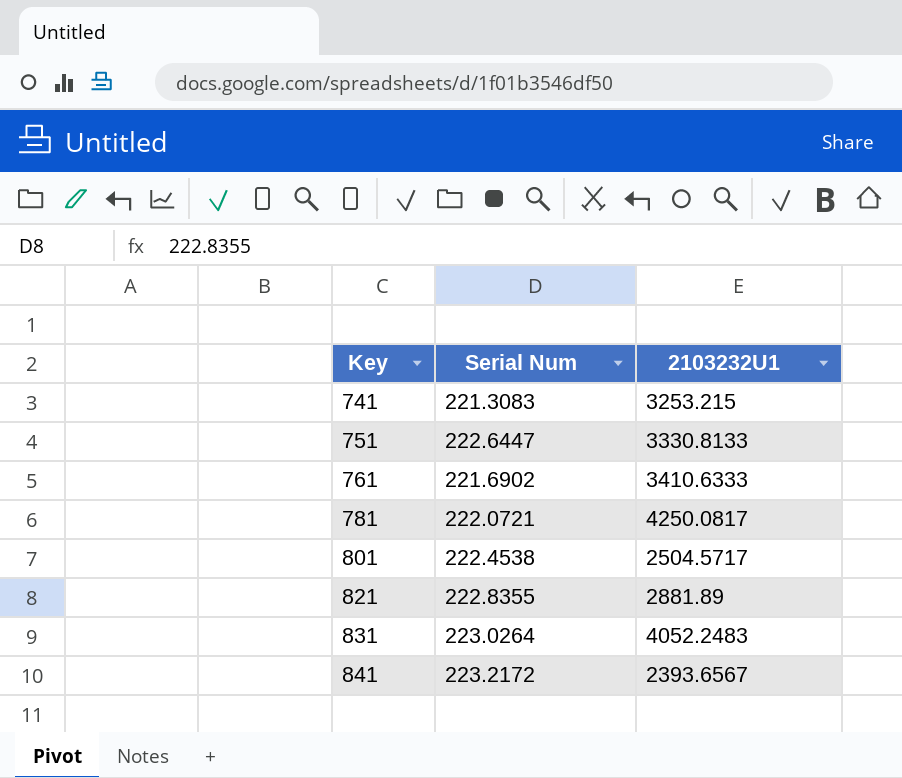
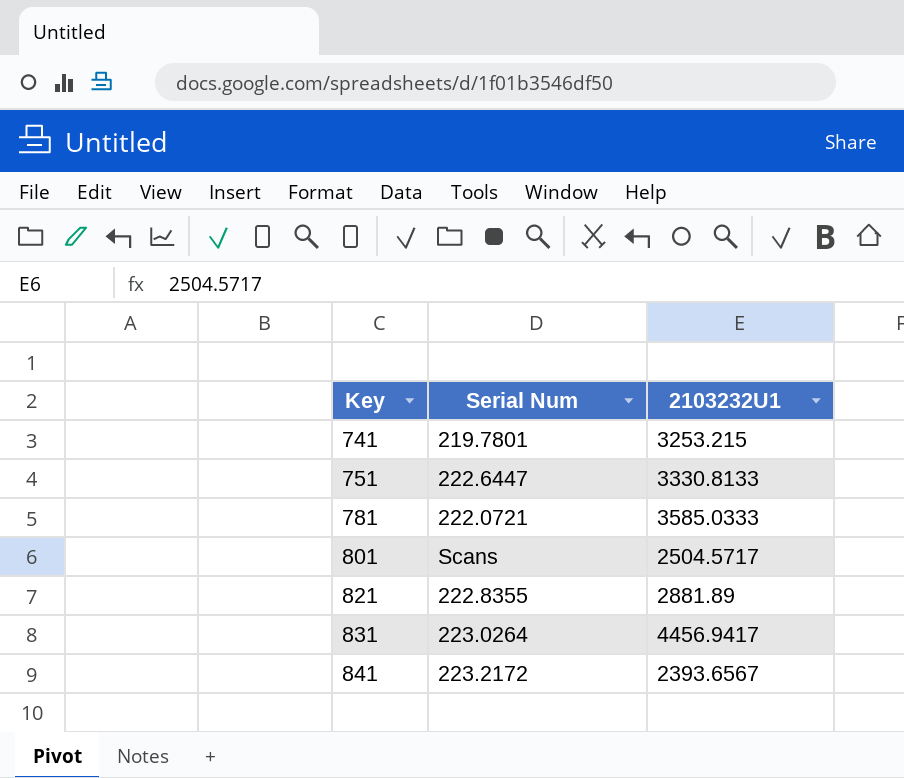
row 761: 221.6902 | 3410.6333 -> none
741 | Serial Num: 221.3083 -> 219.7801
781 | 2103232U1: 4250.0817 -> 3585.0333
801 | Serial Num: 222.4538 -> Scans
831 | 2103232U1: 4052.2483 -> 4456.9417

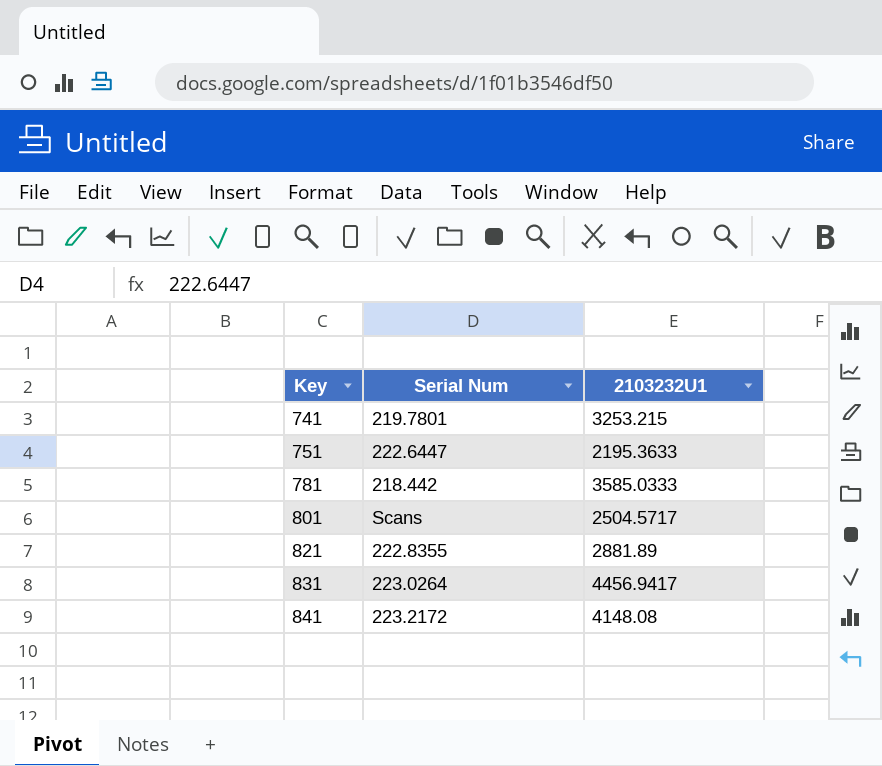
751 | 2103232U1: 3330.8133 -> 2195.3633
781 | Serial Num: 222.0721 -> 218.442
841 | 2103232U1: 2393.6567 -> 4148.08

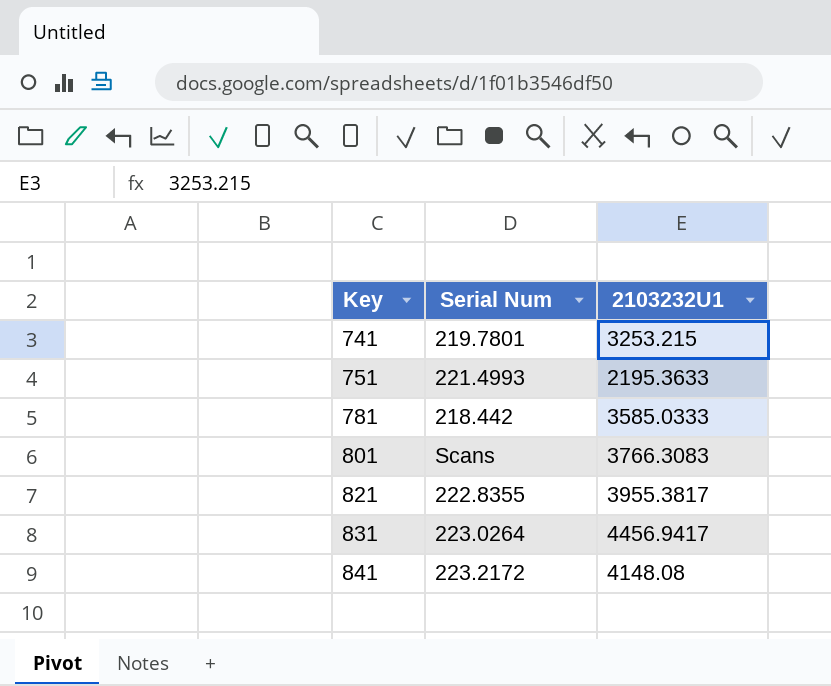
751 | Serial Num: 222.6447 -> 221.4993
801 | 2103232U1: 2504.5717 -> 3766.3083
821 | 2103232U1: 2881.89 -> 3955.3817

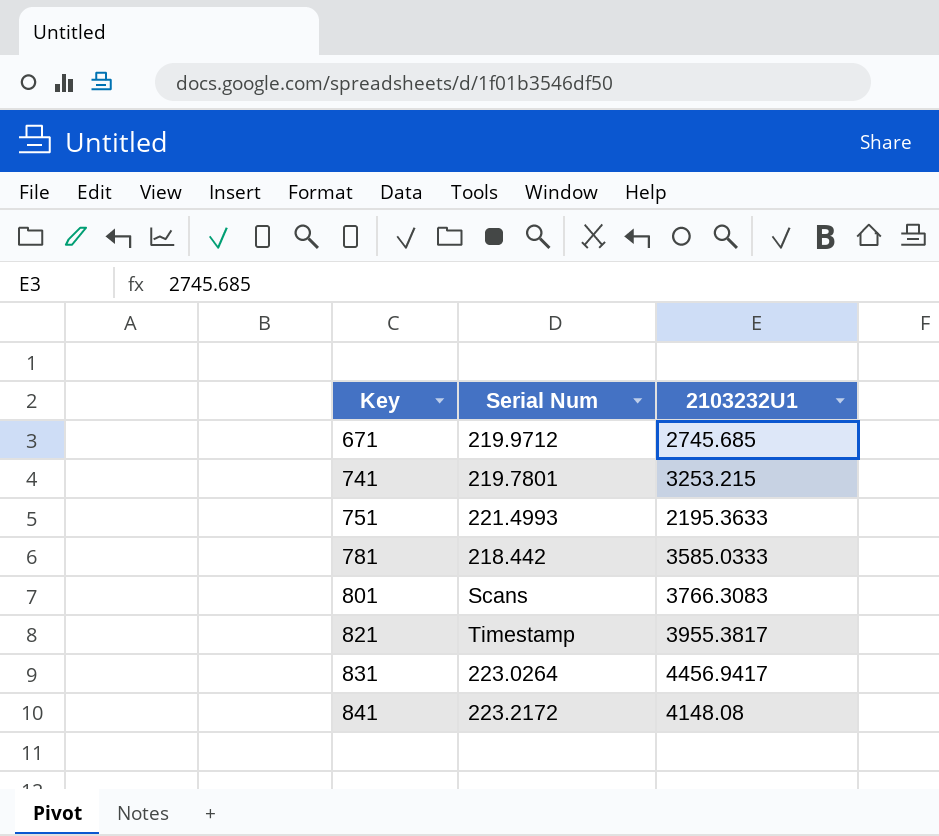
row 671: none -> 219.9712 | 2745.685
821 | Serial Num: 222.8355 -> Timestamp

